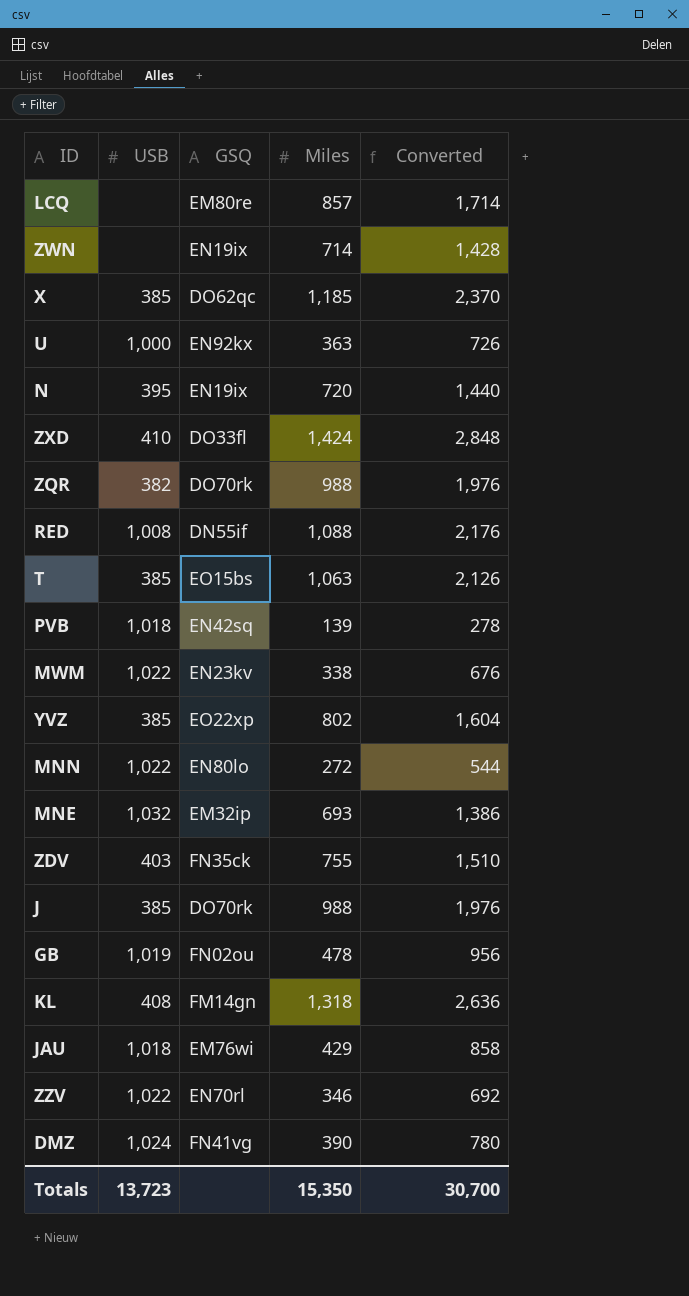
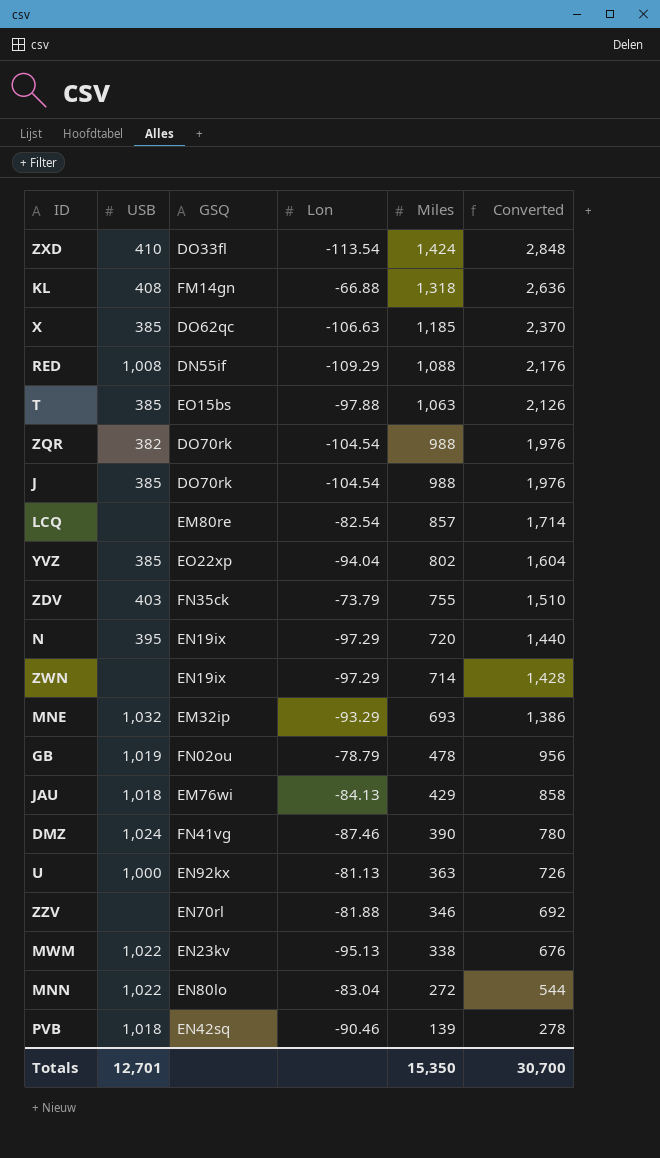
row order: none -> Miles descending
column Lon | position: none -> 4
ZZV | USB: 1,022 -> none
Totals | USB: 13,723 -> 12,701

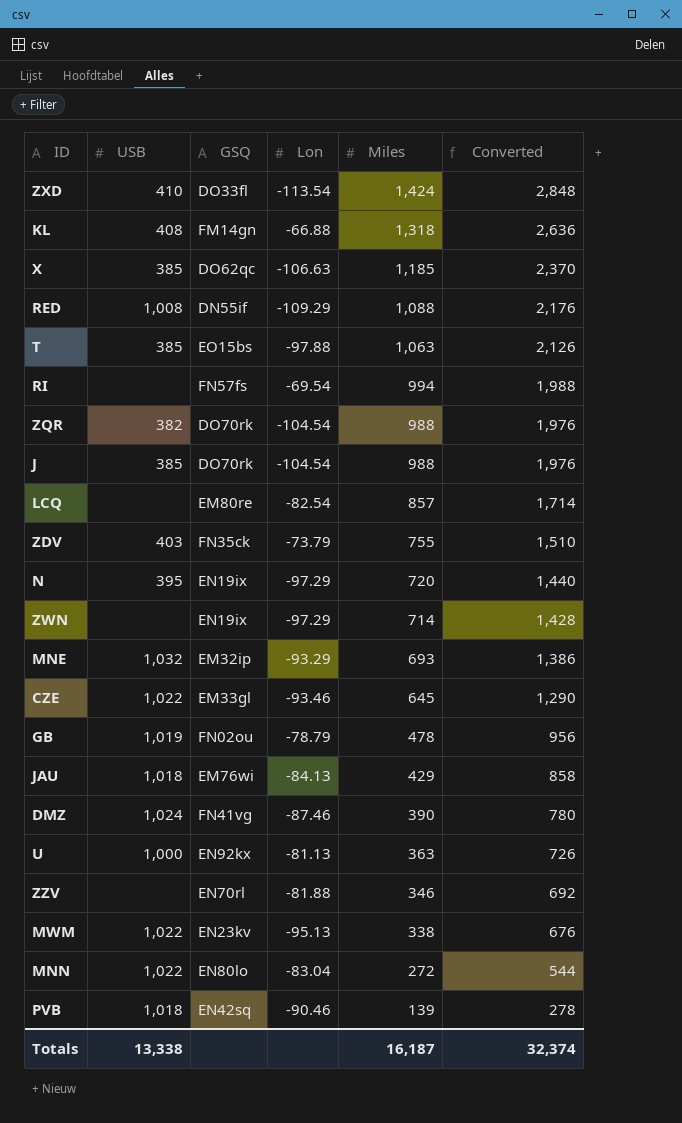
row YVZ: 385 | EO22xp | -94.04 | 802 | 1,604 -> none
row RI: none -> none | FN57fs | -69.54 | 994 | 1,988
row CZE: none -> 1,022 | EM33gl | -93.46 | 645 | 1,290
Totals | USB: 12,701 -> 13,338
Totals | Miles: 15,350 -> 16,187
Totals | Converted: 30,700 -> 32,374

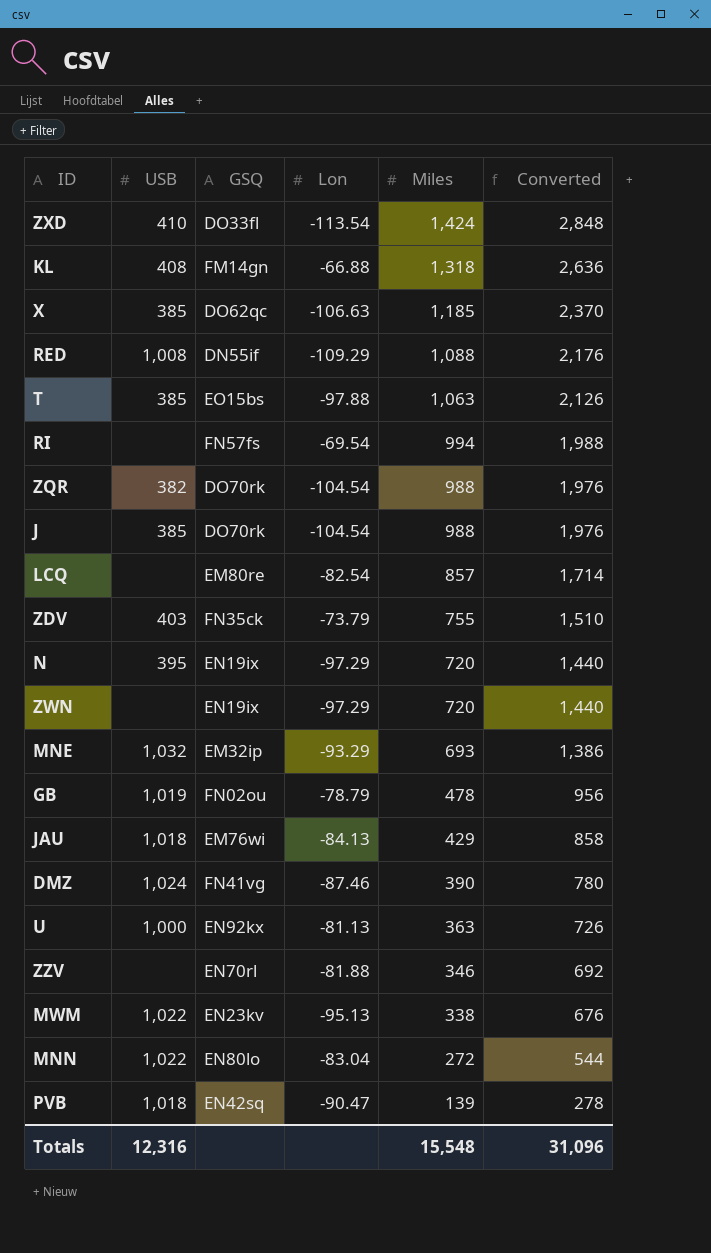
row CZE: 1,022 | EM33gl | -93.46 | 645 | 1,290 -> none
ZWN | Miles: 714 -> 720
ZWN | Converted: 1,428 -> 1,440
PVB | Lon: -90.46 -> -90.47
Totals | USB: 13,338 -> 12,316
Totals | Miles: 16,187 -> 15,548
Totals | Converted: 32,374 -> 31,096

